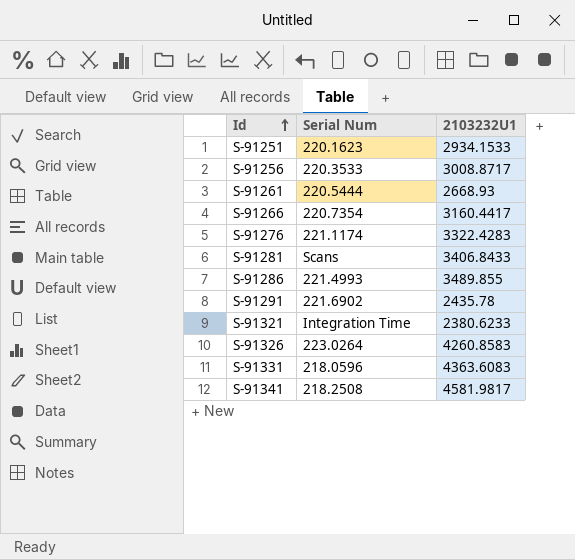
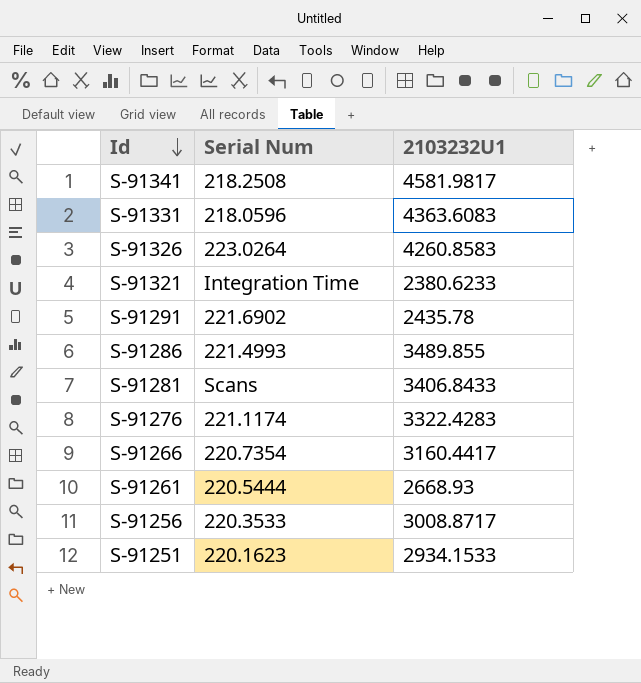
row order: Id ascending -> Id descending

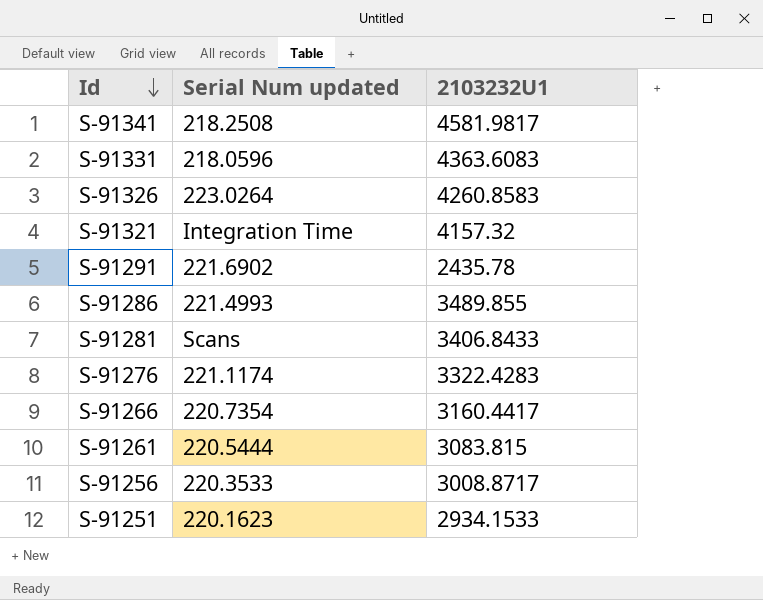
column name: Serial Num -> Serial Num updated
S-91321 | 2103232U1: 2380.6233 -> 4157.32
S-91261 | 2103232U1: 2668.93 -> 3083.815

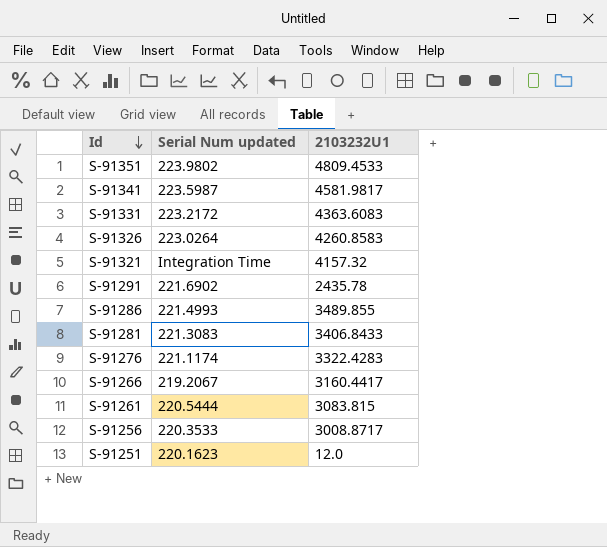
row S-91351: none -> 223.9802 | 4809.4533
S-91341 | Serial Num updated: 218.2508 -> 223.5987
S-91331 | Serial Num updated: 218.0596 -> 223.2172
S-91281 | Serial Num updated: Scans -> 221.3083
S-91266 | Serial Num updated: 220.7354 -> 219.2067
S-91251 | 2103232U1: 2934.1533 -> 12.0

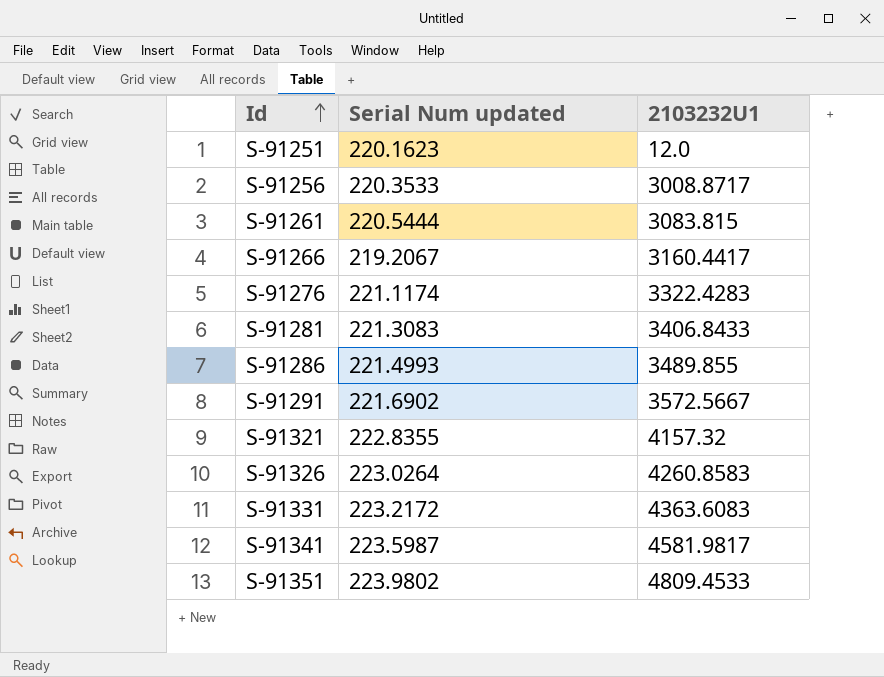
row order: Id descending -> Id ascending
S-91291 | 2103232U1: 2435.78 -> 3572.5667
S-91321 | Serial Num updated: Integration Time -> 222.8355

